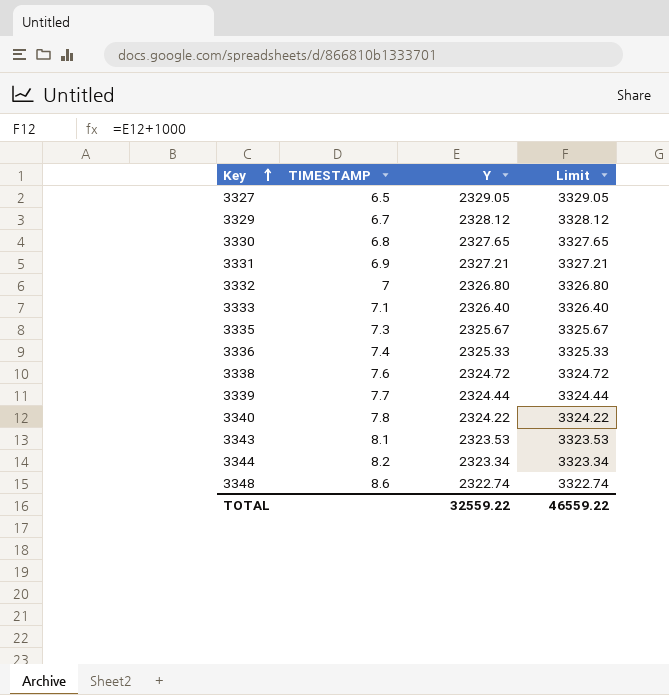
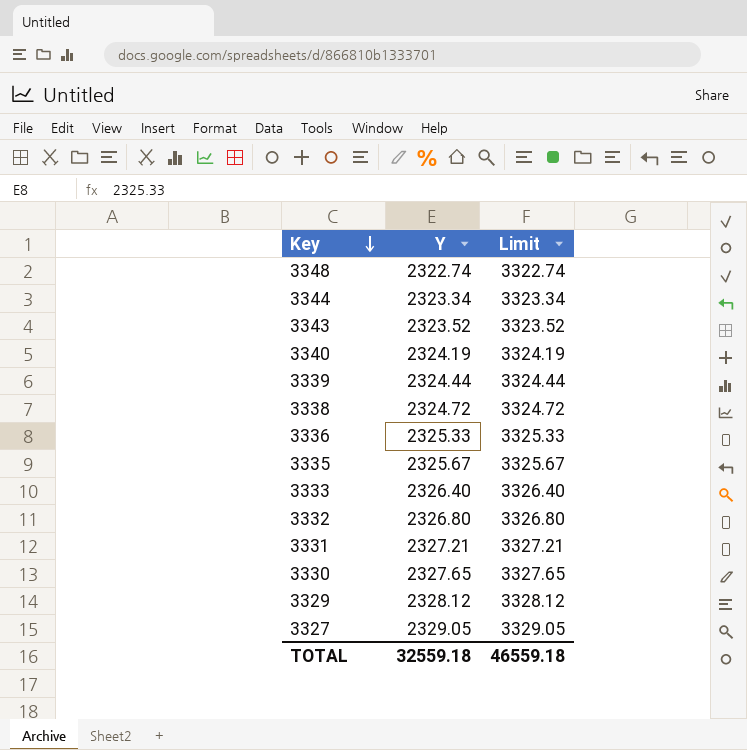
row order: Key ascending -> Key descending
column TIMESTAMP | position: 2 -> none
3343 | Y: 2323.53 -> 2323.52
3343 | Limit: 3323.53 -> 3323.52
3340 | Y: 2324.22 -> 2324.19
3340 | Limit: 3324.22 -> 3324.19
TOTAL | Y: 32559.22 -> 32559.18
TOTAL | Limit: 46559.22 -> 46559.18

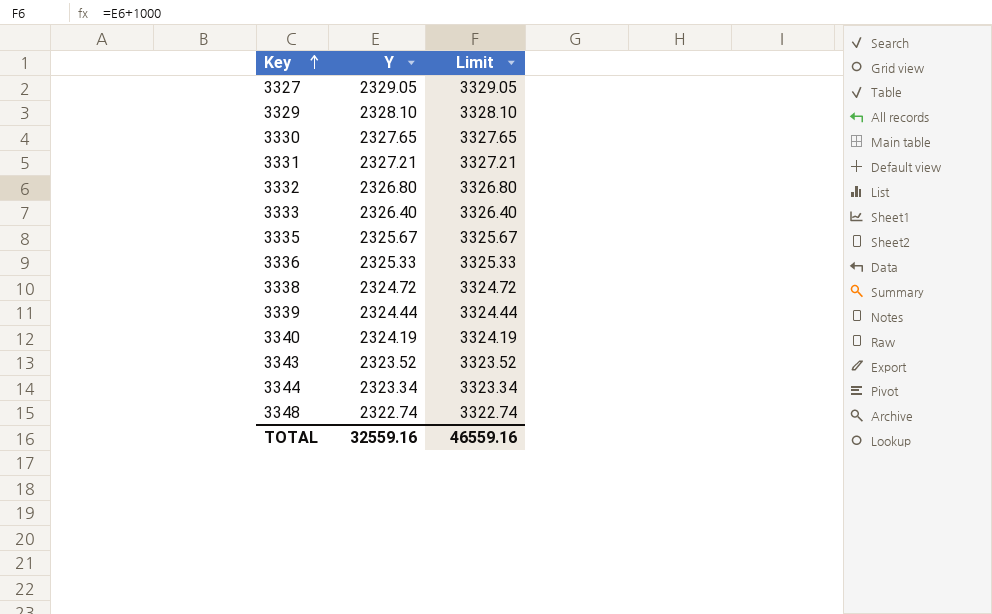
row order: Key descending -> Key ascending
3329 | Y: 2328.12 -> 2328.10
3329 | Limit: 3328.12 -> 3328.10
TOTAL | Y: 32559.18 -> 32559.16
TOTAL | Limit: 46559.18 -> 46559.16

